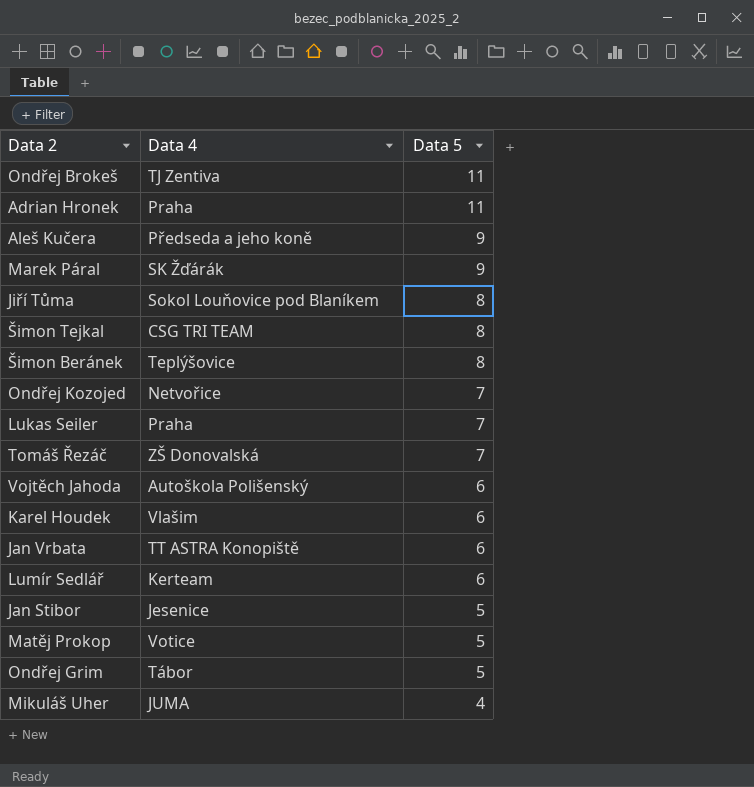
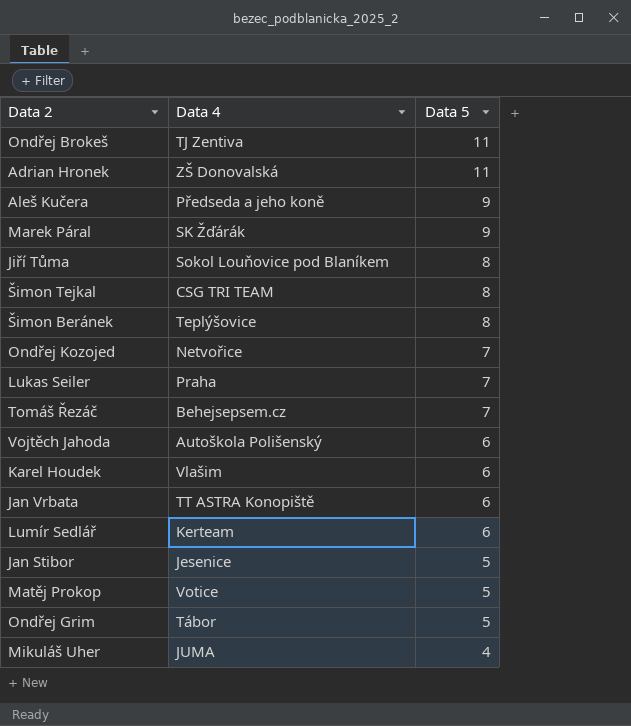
Adrian Hronek | Data 4: Praha -> ZŠ Donovalská
Tomáš Řezáč | Data 4: ZŠ Donovalská -> Behejsepsem.cz

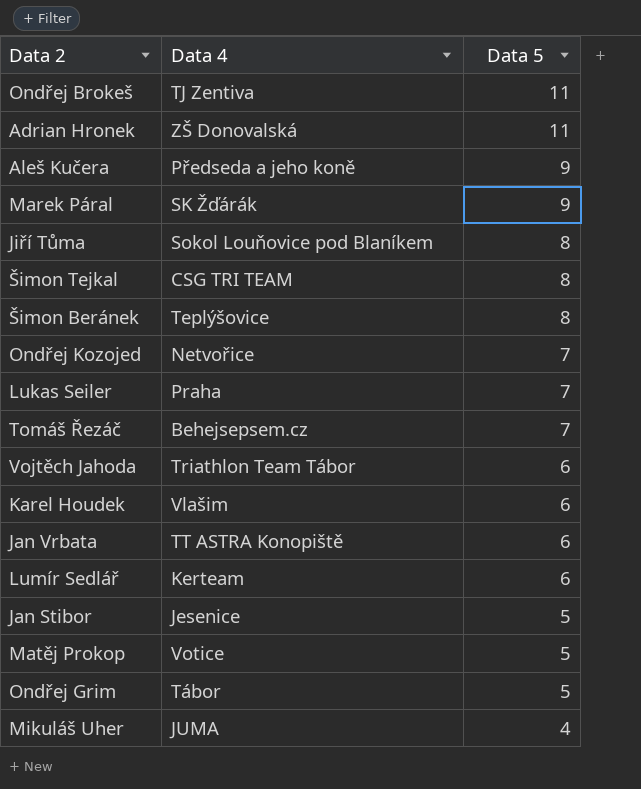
Vojtěch Jahoda | Data 4: Autoškola Polišenský -> Triathlon Team Tábor

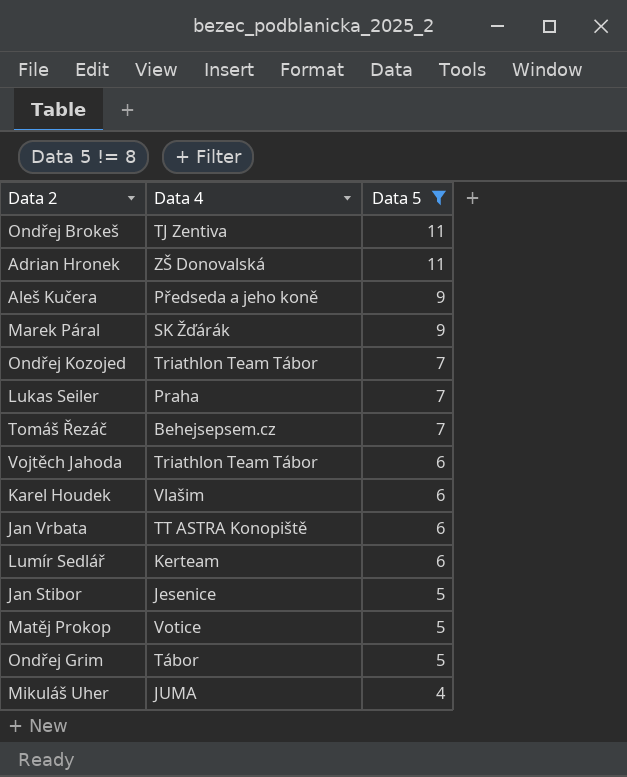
filter: none -> Data 5 != 8
Ondřej Kozojed | Data 4: Netvořice -> Triathlon Team Tábor

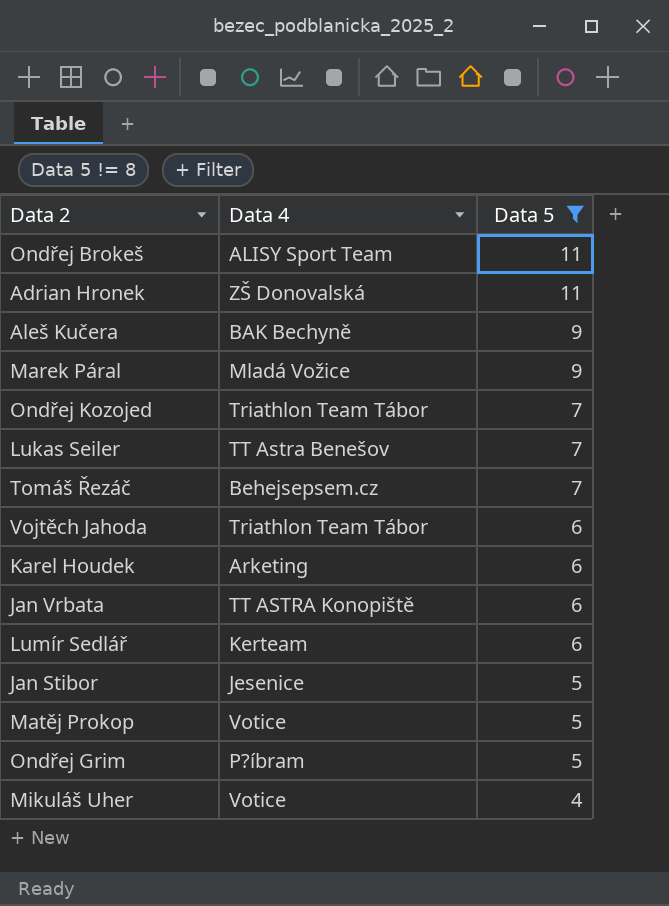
Ondřej Brokeš | Data 4: TJ Zentiva -> ALISY Sport Team
Aleš Kučera | Data 4: Předseda a jeho koně -> BAK Bechyně
Marek Páral | Data 4: SK Žďárák -> Mladá Vožice
Lukas Seiler | Data 4: Praha -> TT Astra Benešov
Karel Houdek | Data 4: Vlašim -> Arketing
Ondřej Grim | Data 4: Tábor -> P?íbram
Mikuláš Uher | Data 4: JUMA -> Votice

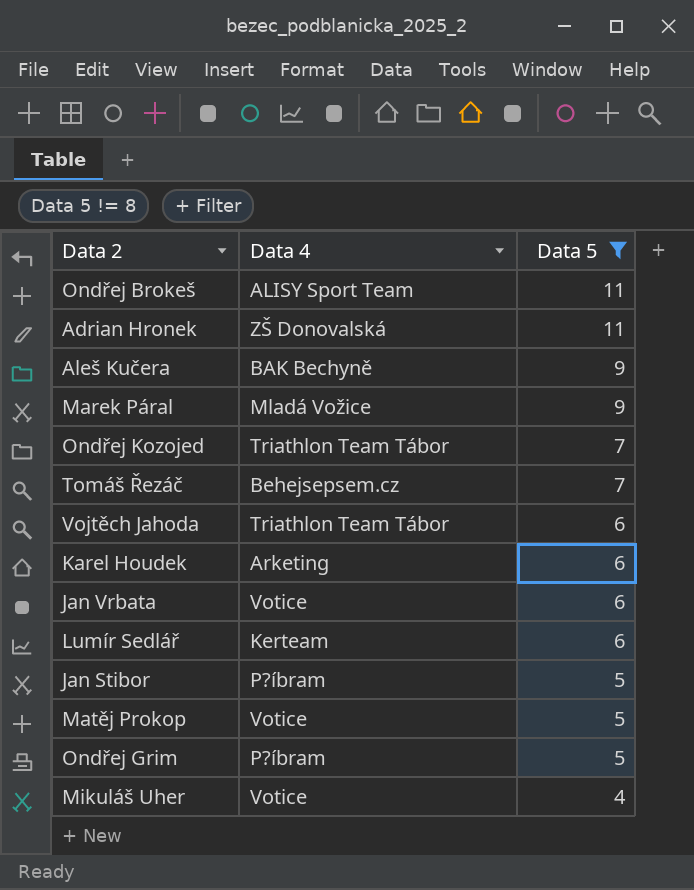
row Lukas Seiler: TT Astra Benešov | 7 -> none
Jan Vrbata | Data 4: TT ASTRA Konopiště -> Votice
Jan Stibor | Data 4: Jesenice -> P?íbram

